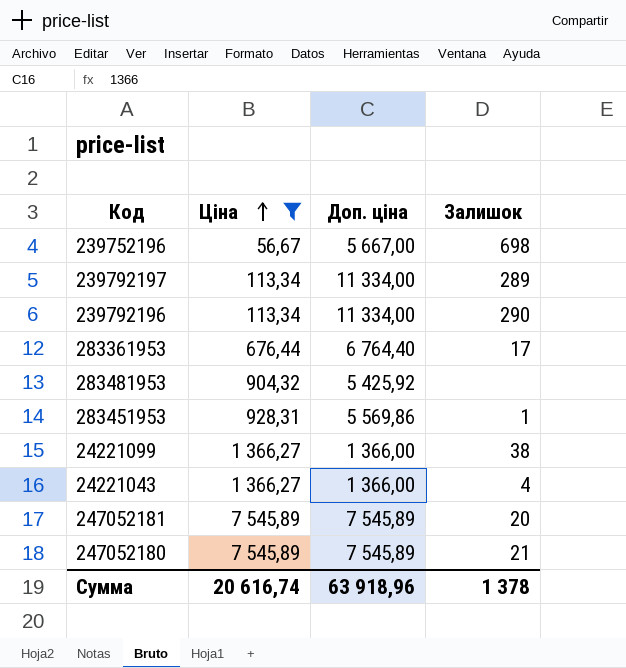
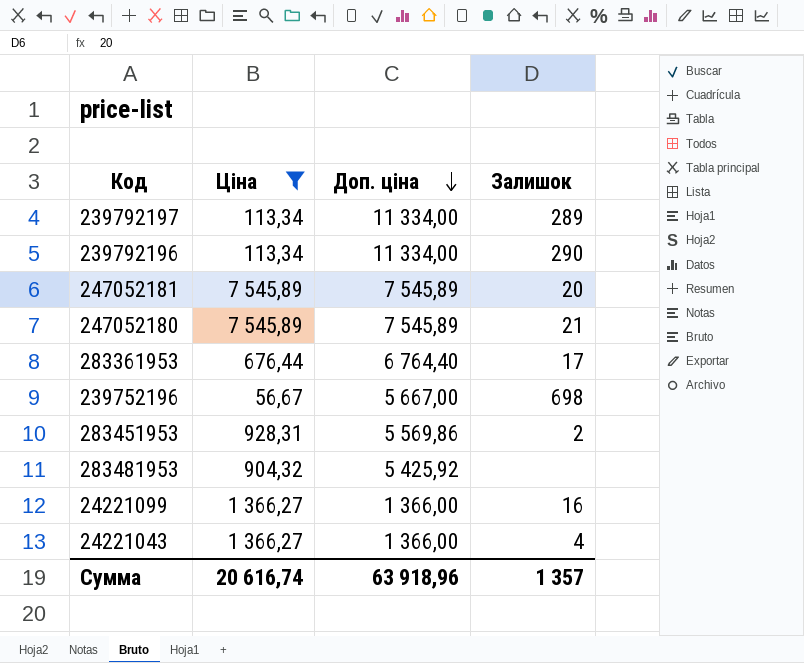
row order: Ціна ascending -> Доп. ціна descending
283451953 | Залишок: 1 -> 2
24221099 | Залишок: 38 -> 16
Сумма | Залишок: 1 378 -> 1 357

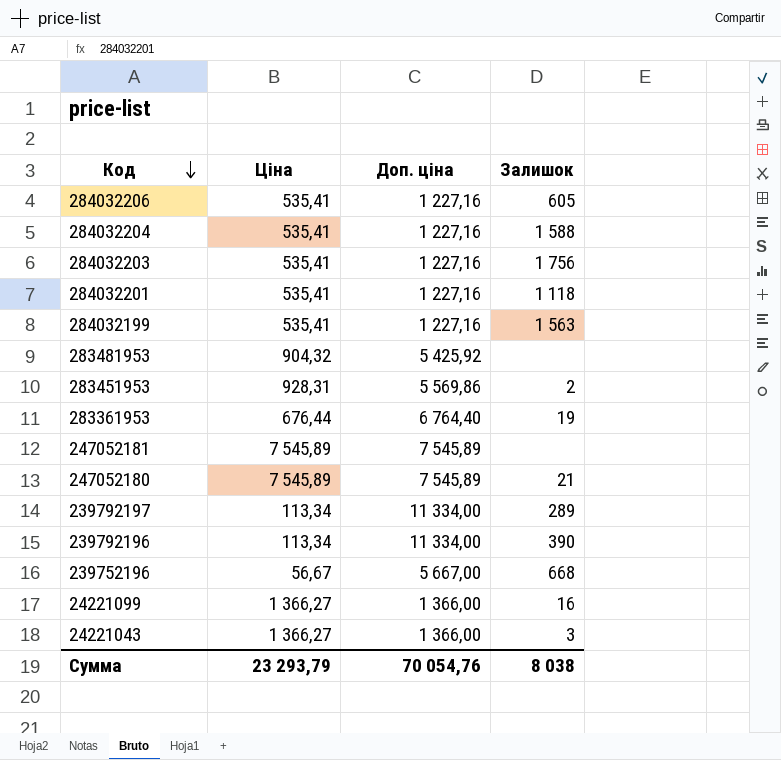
filter: Ціна != 535,41 -> none
row order: Доп. ціна descending -> Код descending
283361953 | Залишок: 17 -> 19
247052181 | Залишок: 20 -> none
239792196 | Залишок: 290 -> 390
239752196 | Залишок: 698 -> 668
24221043 | Залишок: 4 -> 3
Сумма | Ціна: 20 616,74 -> 23 293,79
Сумма | Доп. ціна: 63 918,96 -> 70 054,76
Сумма | Залишок: 1 357 -> 8 038

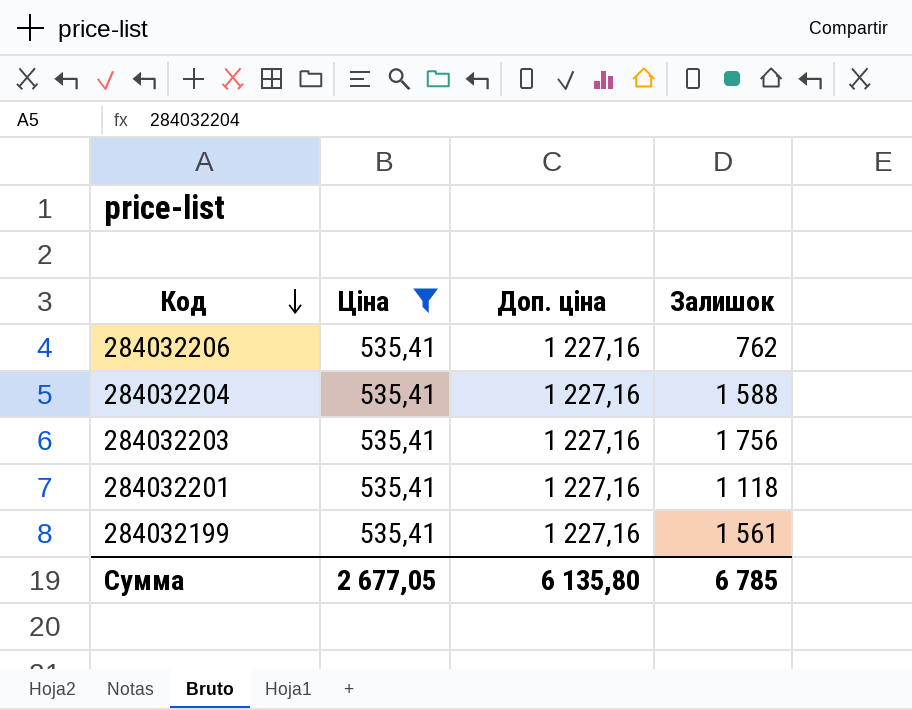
filter: none -> Ціна = 535,41
284032206 | Залишок: 605 -> 762
284032199 | Залишок: 1 563 -> 1 561
Сумма | Ціна: 23 293,79 -> 2 677,05
Сумма | Доп. ціна: 70 054,76 -> 6 135,80
Сумма | Залишок: 8 038 -> 6 785

